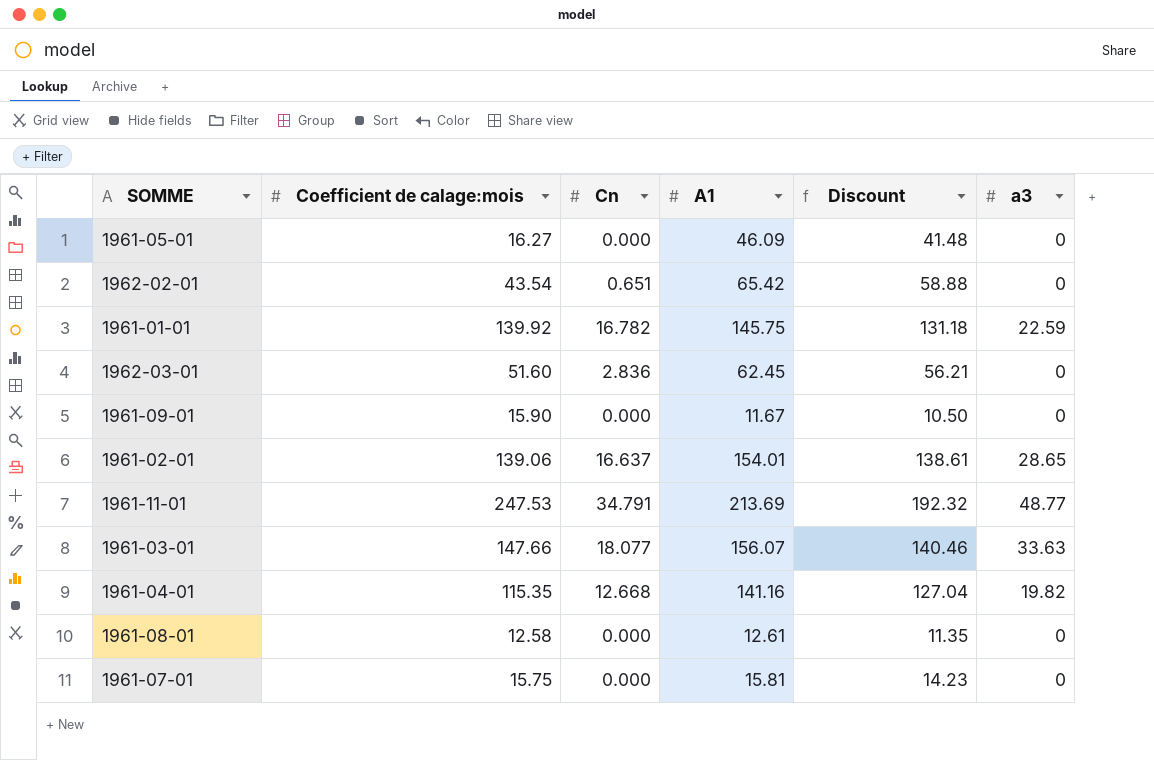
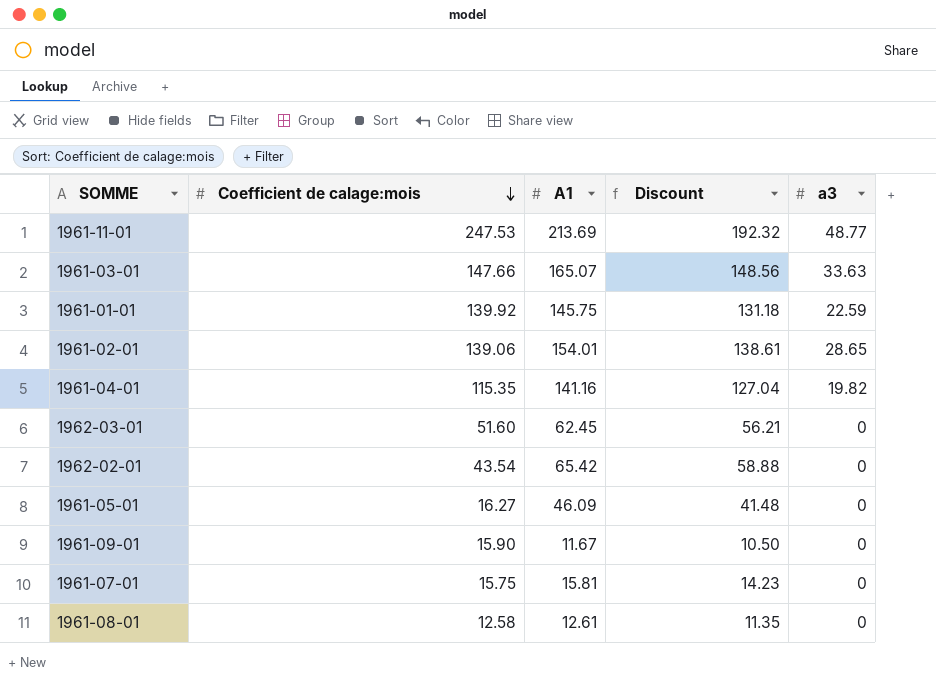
row order: none -> Coefficient de calage:mois descending
column Cn | position: 3 -> none
1961-03-01 | A1: 156.07 -> 165.07
1961-03-01 | Discount: 140.46 -> 148.56

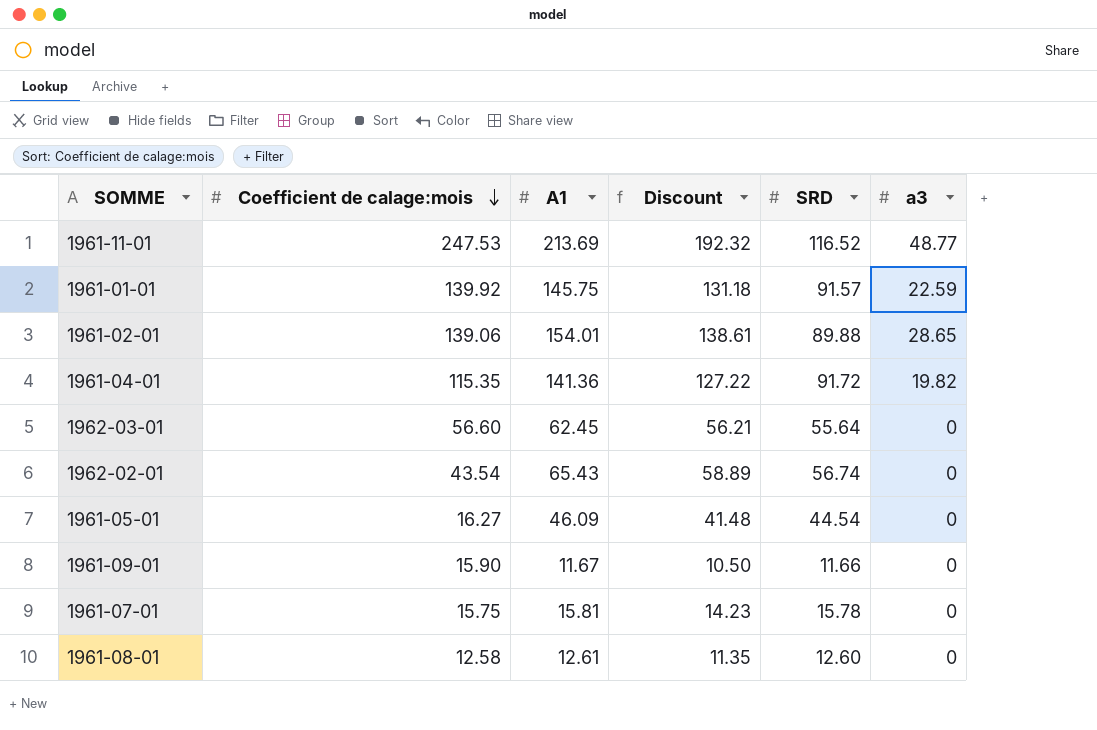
column SRD | position: none -> 5
row 1961-03-01: 147.66 | 165.07 | 148.56 | 33.63 -> none
1961-04-01 | A1: 141.16 -> 141.36
1961-04-01 | Discount: 127.04 -> 127.22
1962-03-01 | Coefficient de calage:mois: 51.60 -> 56.60
1962-02-01 | A1: 65.42 -> 65.43
1962-02-01 | Discount: 58.88 -> 58.89

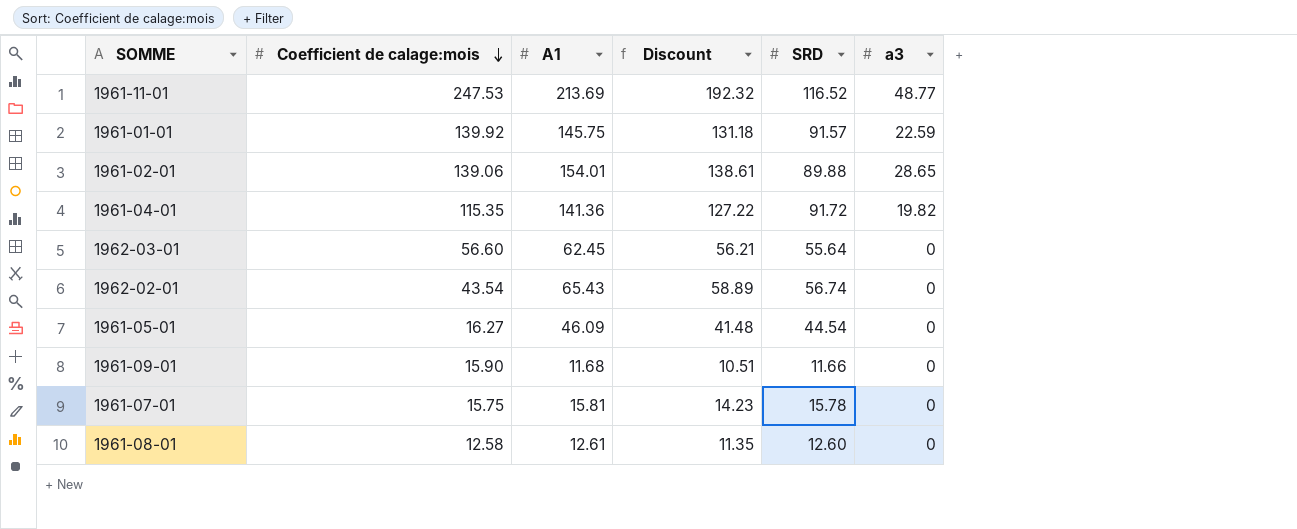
1961-09-01 | A1: 11.67 -> 11.68
1961-09-01 | Discount: 10.50 -> 10.51

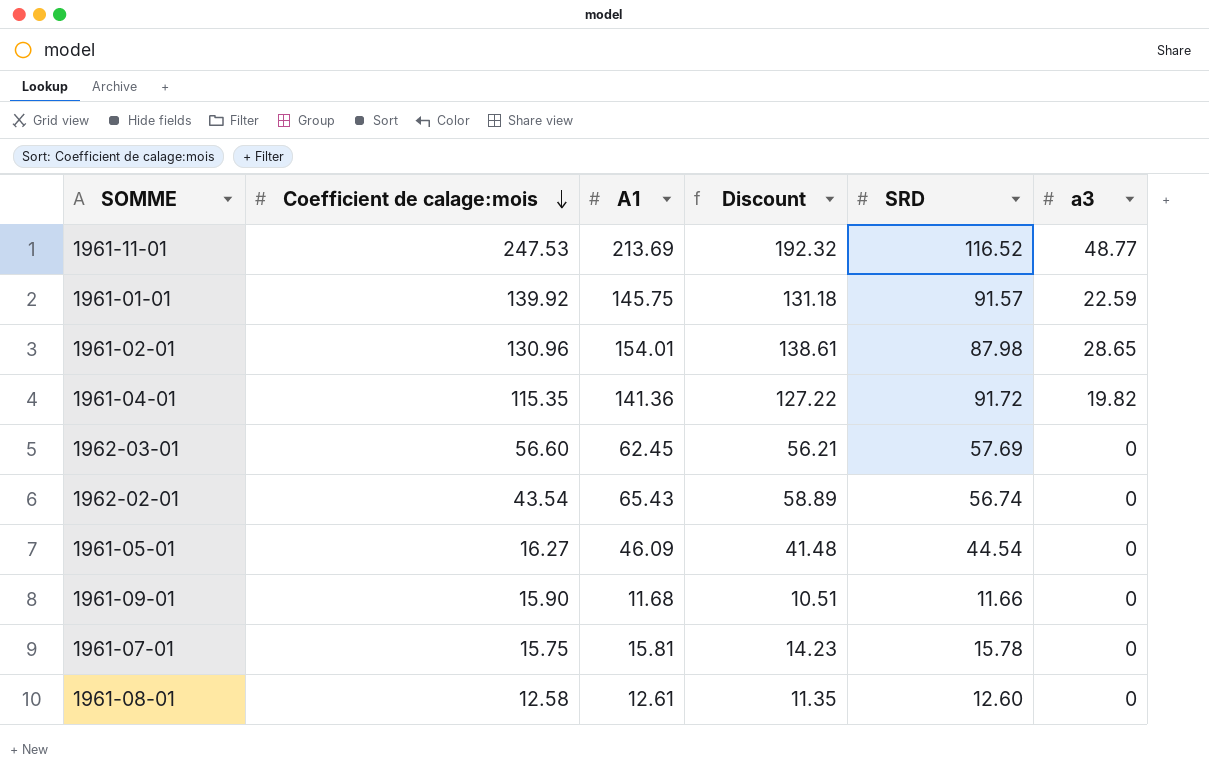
1961-02-01 | Coefficient de calage:mois: 139.06 -> 130.96
1961-02-01 | SRD: 89.88 -> 87.98
1962-03-01 | SRD: 55.64 -> 57.69

